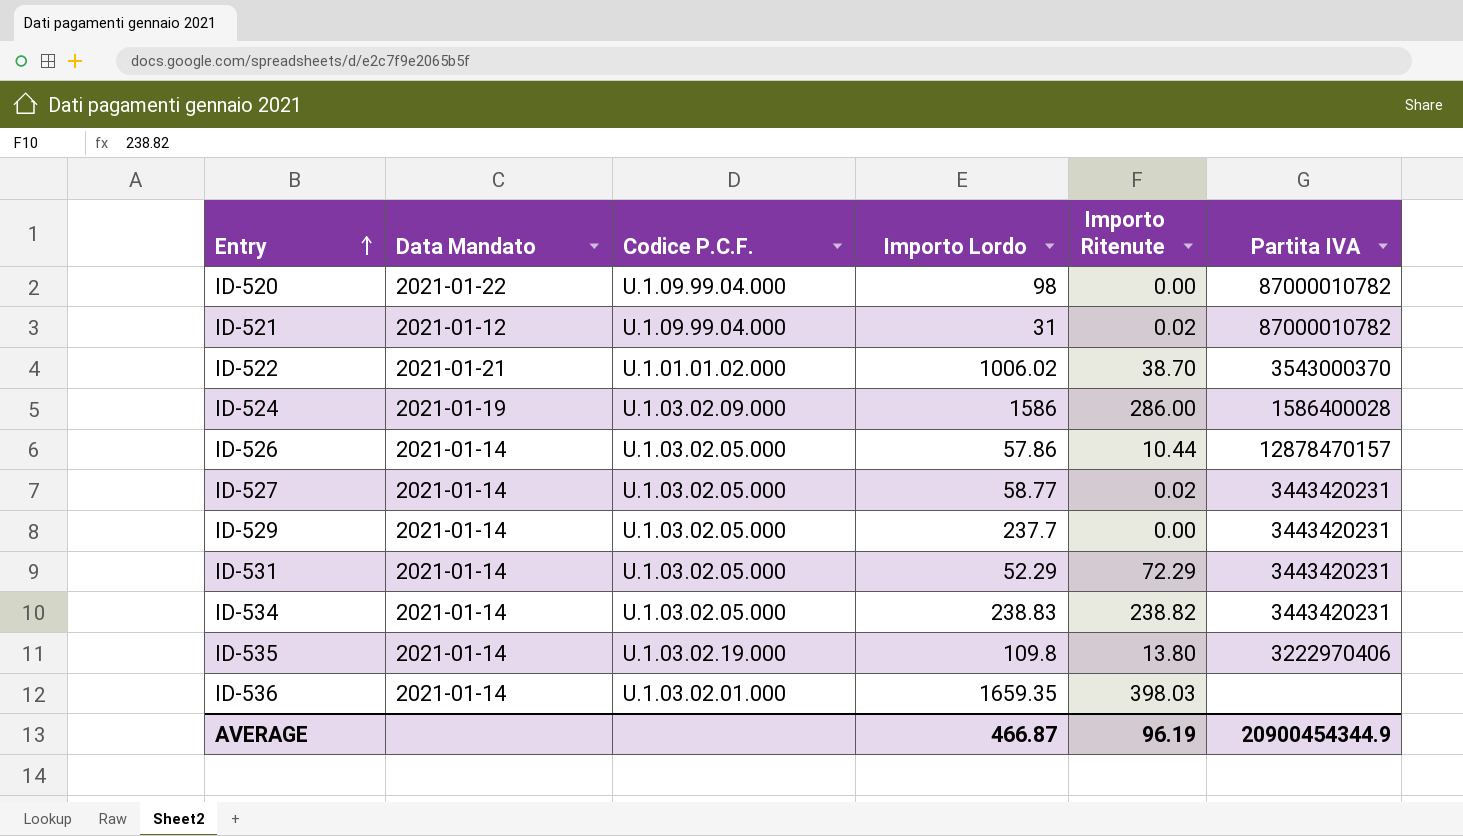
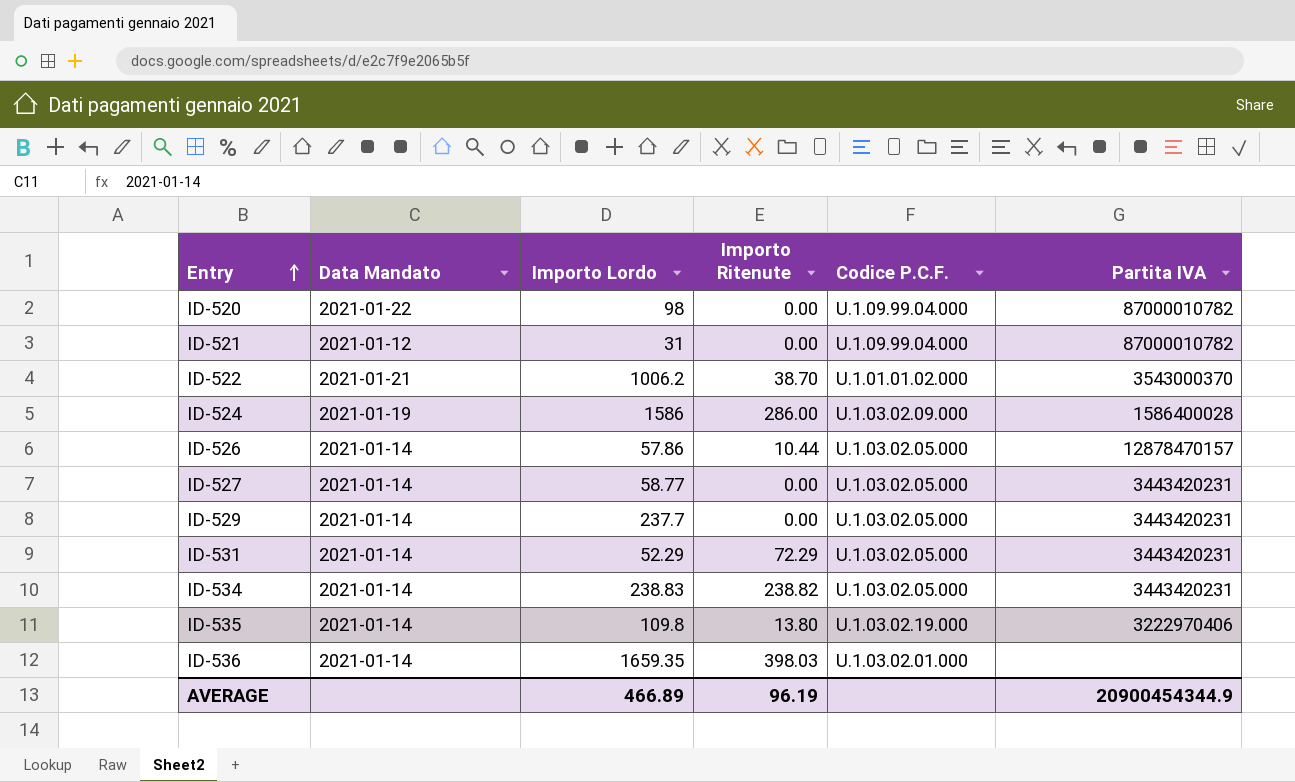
column Codice P.C.F. | position: 3 -> 5
ID-521 | Importo Ritenute: 0.02 -> 0.00
ID-522 | Importo Lordo: 1006.02 -> 1006.2
ID-527 | Importo Ritenute: 0.02 -> 0.00
AVERAGE | Importo Lordo: 466.87 -> 466.89

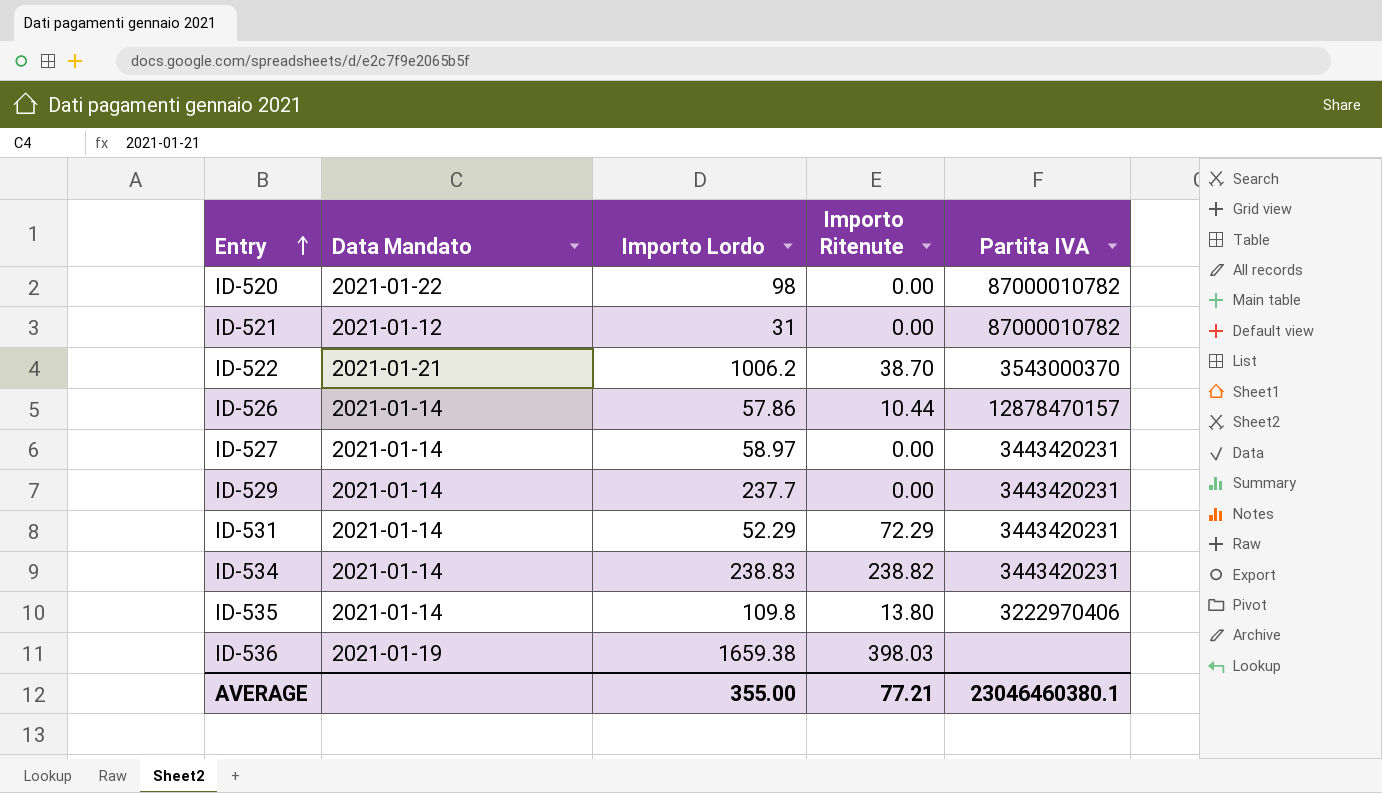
column Codice P.C.F. | position: 5 -> none
row ID-524: 2021-01-19 | 1586 | 286.00 | U.1.03.02.09.000 | 1586400028 -> none
ID-527 | Importo Lordo: 58.77 -> 58.97
ID-536 | Data Mandato: 2021-01-14 -> 2021-01-19
ID-536 | Importo Lordo: 1659.35 -> 1659.38
AVERAGE | Importo Lordo: 466.89 -> 355.00
AVERAGE | Importo Ritenute: 96.19 -> 77.21
AVERAGE | Partita IVA: 20900454344.9 -> 23046460380.1

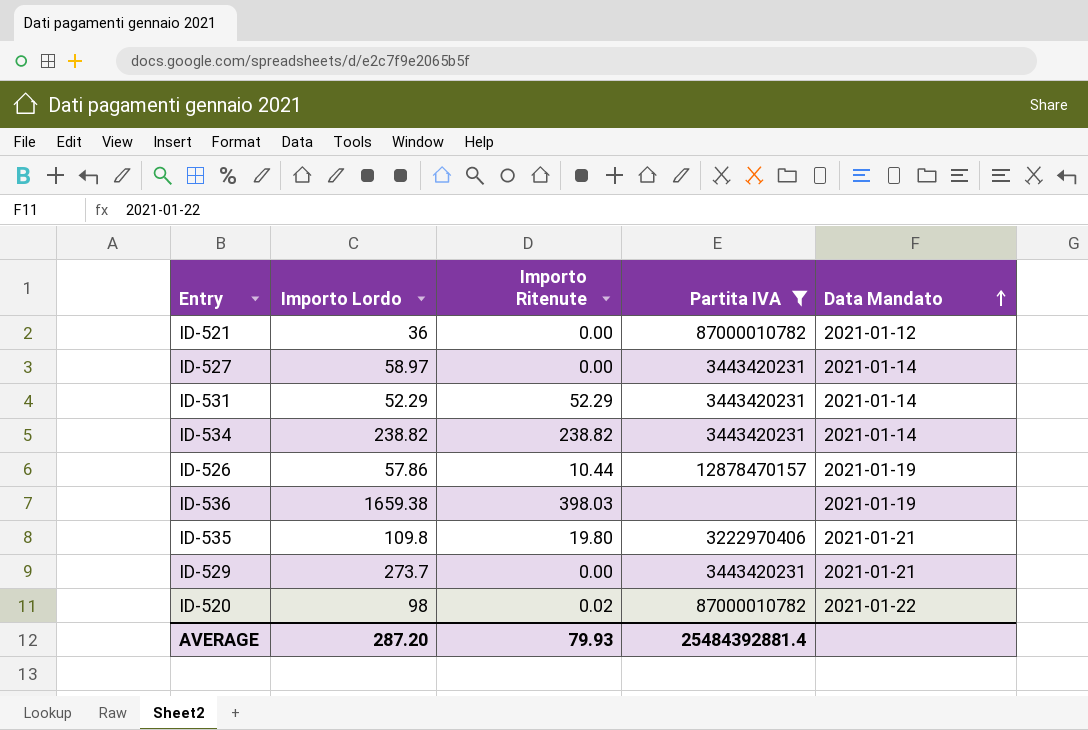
filter: none -> Partita IVA != 3543000370
row order: Entry ascending -> Data Mandato ascending
column Data Mandato | position: 2 -> 5
ID-521 | Importo Lordo: 31 -> 36
ID-531 | Importo Ritenute: 72.29 -> 52.29
ID-534 | Importo Lordo: 238.83 -> 238.82
ID-526 | Data Mandato: 2021-01-14 -> 2021-01-19
ID-535 | Importo Ritenute: 13.80 -> 19.80
ID-535 | Data Mandato: 2021-01-14 -> 2021-01-21
ID-529 | Importo Lordo: 237.7 -> 273.7
ID-529 | Data Mandato: 2021-01-14 -> 2021-01-21
ID-520 | Importo Ritenute: 0.00 -> 0.02
AVERAGE | Importo Lordo: 355.00 -> 287.20
AVERAGE | Importo Ritenute: 77.21 -> 79.93
AVERAGE | Partita IVA: 23046460380.1 -> 25484392881.4

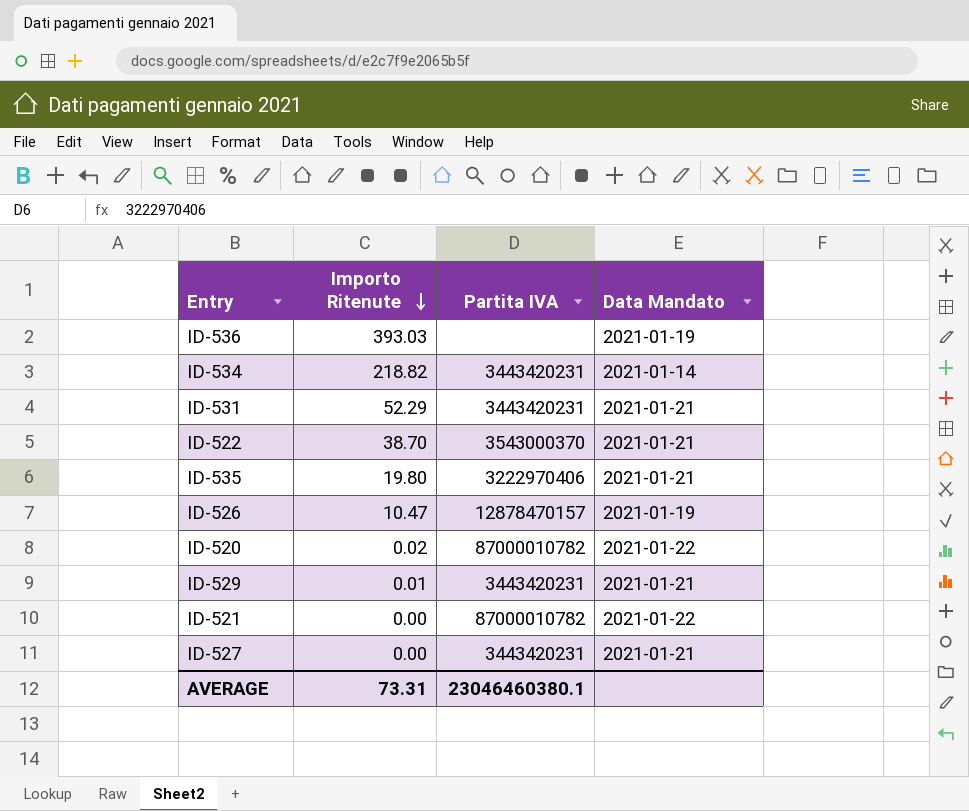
filter: Partita IVA != 3543000370 -> none
row order: Data Mandato ascending -> Importo Ritenute descending
column Importo Lordo | position: 2 -> none
ID-536 | Importo Ritenute: 398.03 -> 393.03
ID-534 | Importo Ritenute: 238.82 -> 218.82
ID-531 | Data Mandato: 2021-01-14 -> 2021-01-21
ID-526 | Importo Ritenute: 10.44 -> 10.47
ID-529 | Importo Ritenute: 0.00 -> 0.01
ID-521 | Data Mandato: 2021-01-12 -> 2021-01-22
ID-527 | Data Mandato: 2021-01-14 -> 2021-01-21
AVERAGE | Importo Ritenute: 79.93 -> 73.31
AVERAGE | Partita IVA: 25484392881.4 -> 23046460380.1

